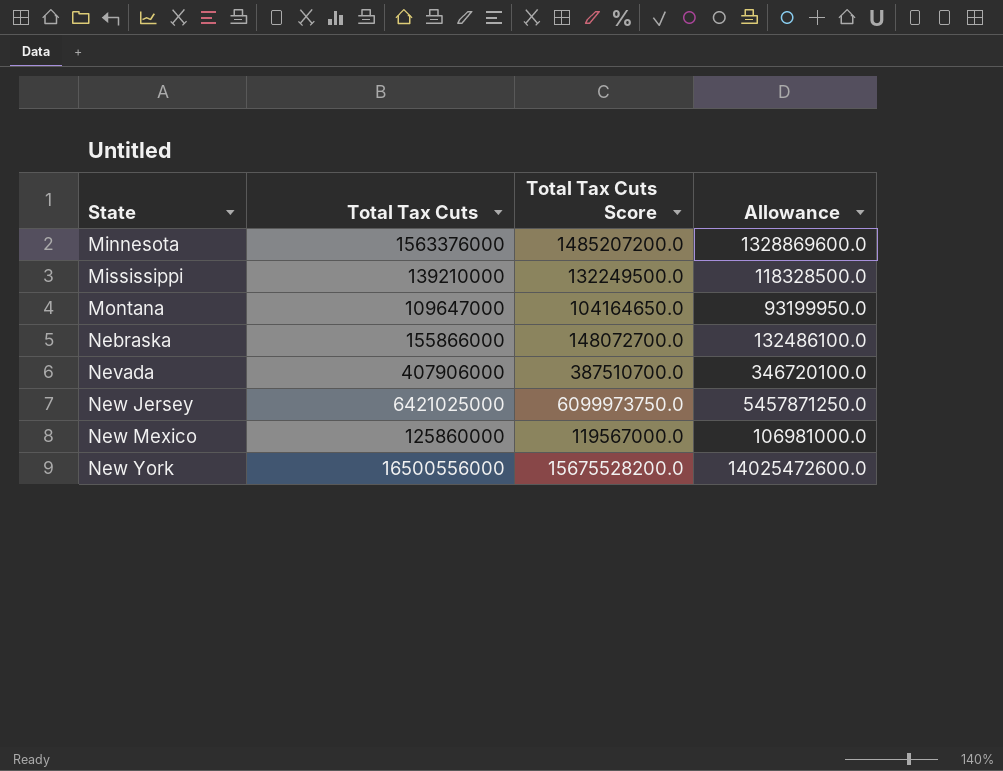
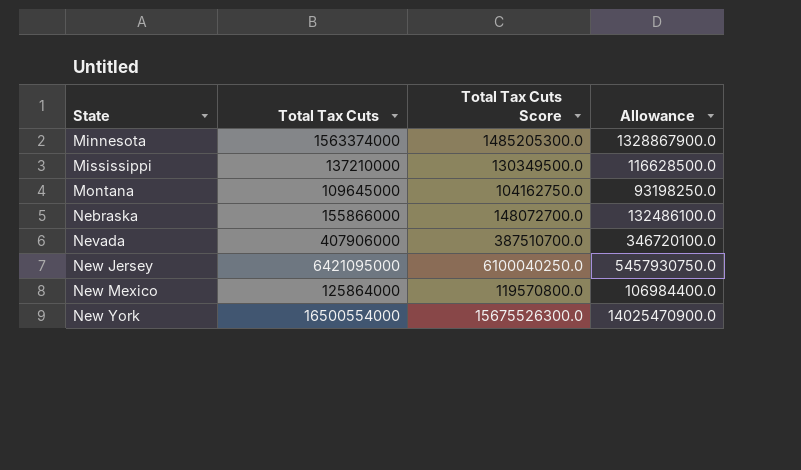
Minnesota | Total Tax Cuts: 1563376000 -> 1563374000
Minnesota | Total Tax Cuts Score: 1485207200.0 -> 1485205300.0
Minnesota | Allowance: 1328869600.0 -> 1328867900.0
Mississippi | Total Tax Cuts: 139210000 -> 137210000
Mississippi | Total Tax Cuts Score: 132249500.0 -> 130349500.0
Mississippi | Allowance: 118328500.0 -> 116628500.0
Montana | Total Tax Cuts: 109647000 -> 109645000
Montana | Total Tax Cuts Score: 104164650.0 -> 104162750.0
Montana | Allowance: 93199950.0 -> 93198250.0
New Jersey | Total Tax Cuts: 6421025000 -> 6421095000
New Jersey | Total Tax Cuts Score: 6099973750.0 -> 6100040250.0
New Jersey | Allowance: 5457871250.0 -> 5457930750.0
New Mexico | Total Tax Cuts: 125860000 -> 125864000
New Mexico | Total Tax Cuts Score: 119567000.0 -> 119570800.0
New Mexico | Allowance: 106981000.0 -> 106984400.0
New York | Total Tax Cuts: 16500556000 -> 16500554000
New York | Total Tax Cuts Score: 15675528200.0 -> 15675526300.0
New York | Allowance: 14025472600.0 -> 14025470900.0

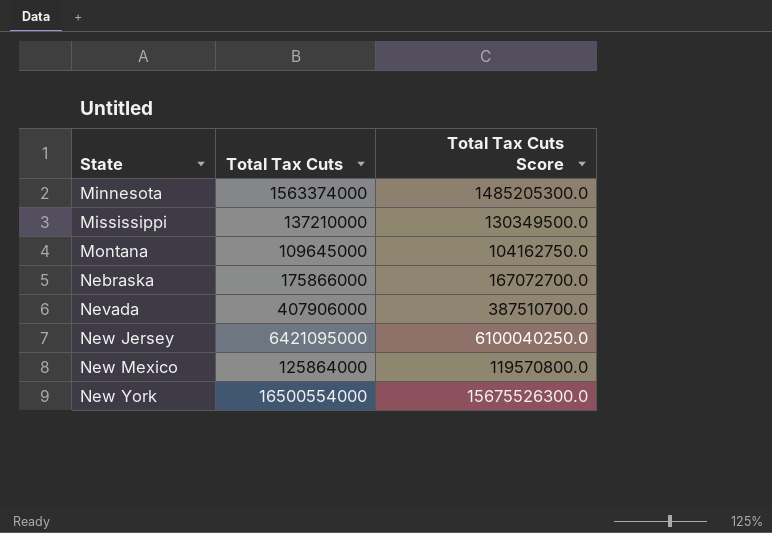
column Allowance | formula: [Total Tax Cuts] * 0.85 -> none
Nebraska | Total Tax Cuts: 155866000 -> 175866000
Nebraska | Total Tax Cuts Score: 148072700.0 -> 167072700.0

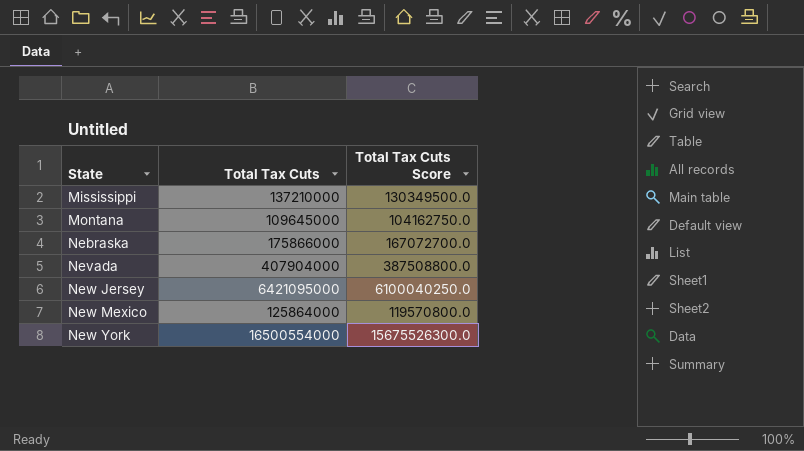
row Minnesota: 1563374000 | 1485205300.0 -> none
Nevada | Total Tax Cuts: 407906000 -> 407904000
Nevada | Total Tax Cuts Score: 387510700.0 -> 387508800.0

